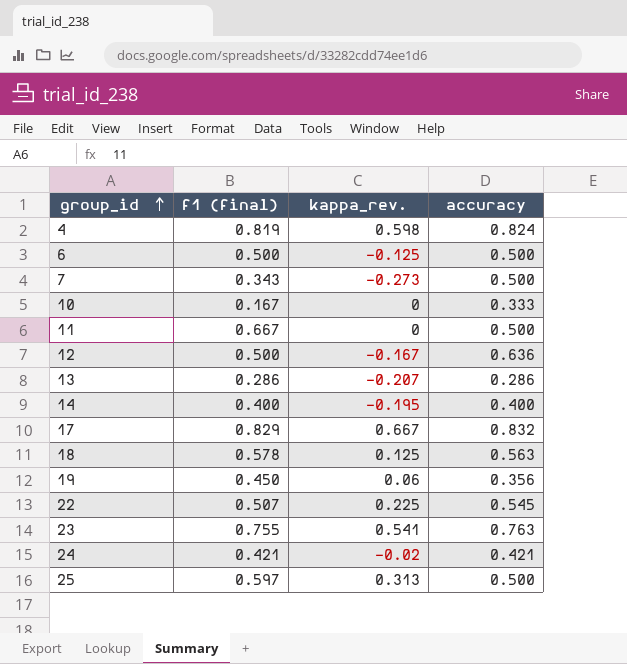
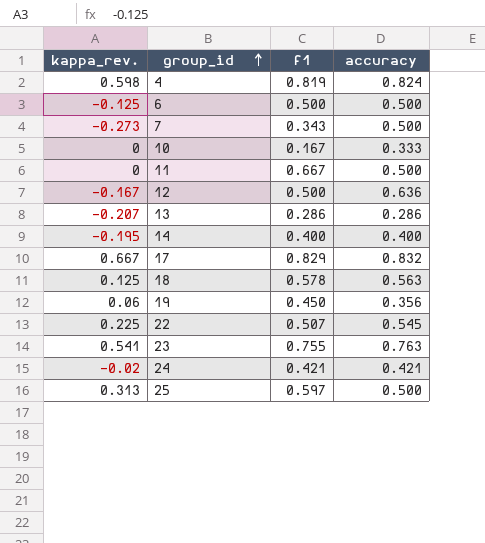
column kappa_rev. | position: 3 -> 1
column name: f1 (final) -> f1

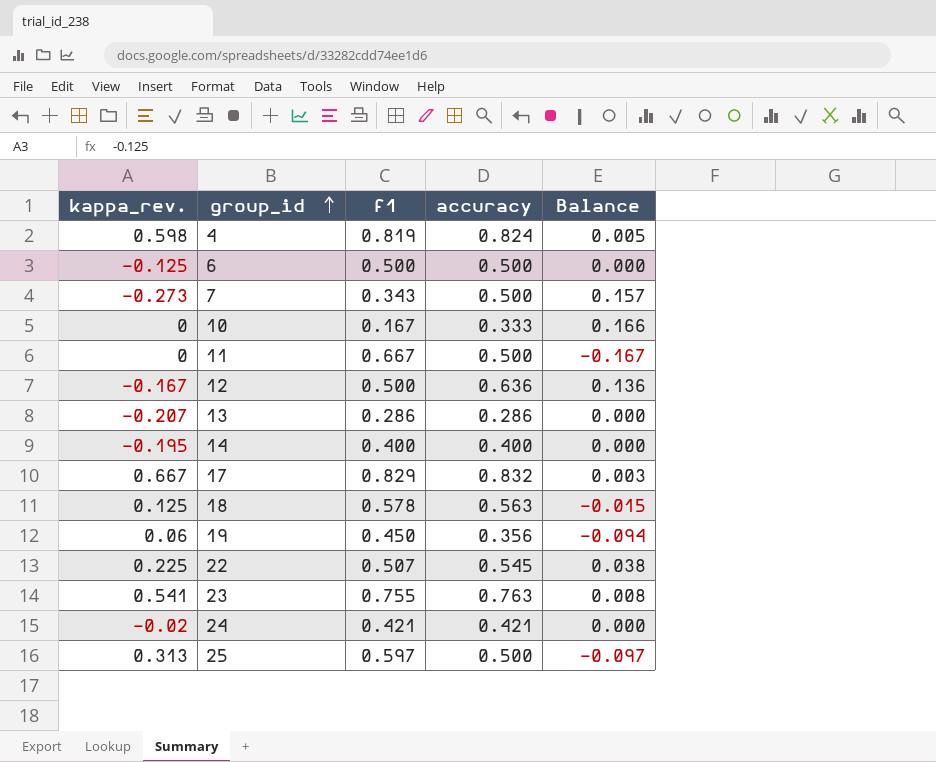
column Balance | formula: none -> [accuracy] - [f1]

